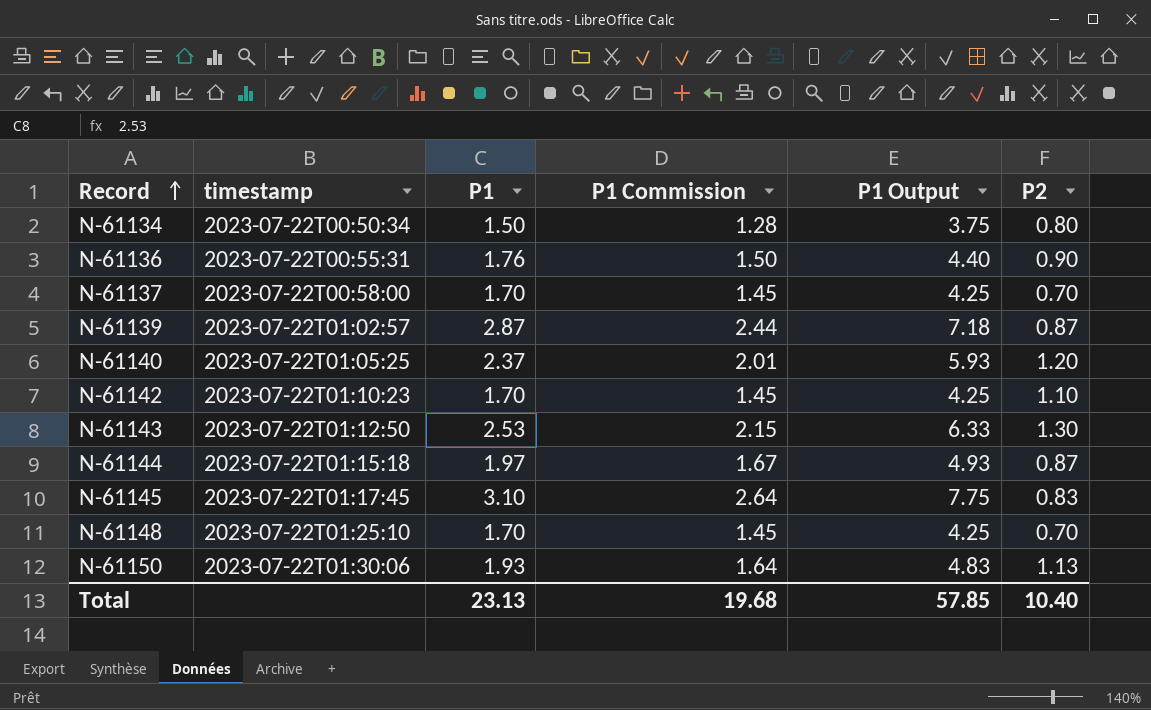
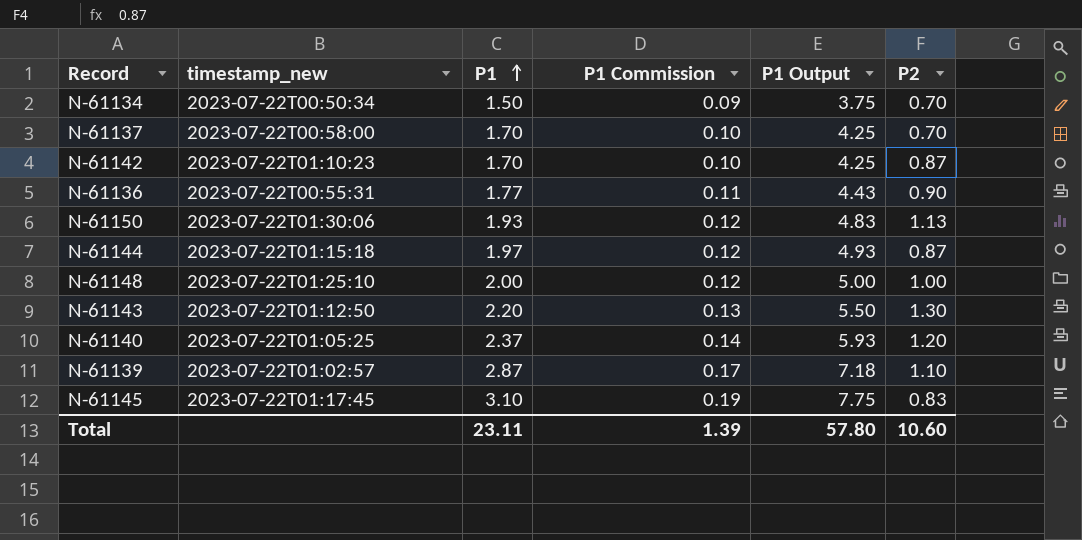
row order: Record ascending -> P1 ascending
column name: timestamp -> timestamp_new
column P1 Commission | formula: [P1] * 0.85 -> [P1] * 0.06
N-61134 | P2: 0.80 -> 0.70
N-61142 | P2: 1.10 -> 0.87
N-61136 | P1: 1.76 -> 1.77
N-61136 | P1 Output: 4.40 -> 4.43
N-61148 | P1: 1.70 -> 2.00
N-61148 | P1 Output: 4.25 -> 5.00
N-61148 | P2: 0.70 -> 1.00
N-61143 | P1: 2.53 -> 2.20
N-61143 | P1 Output: 6.33 -> 5.50
N-61139 | P2: 0.87 -> 1.10
Total | P1: 23.13 -> 23.11
Total | P1 Commission: 19.68 -> 1.39
Total | P1 Output: 57.85 -> 57.80
Total | P2: 10.40 -> 10.60

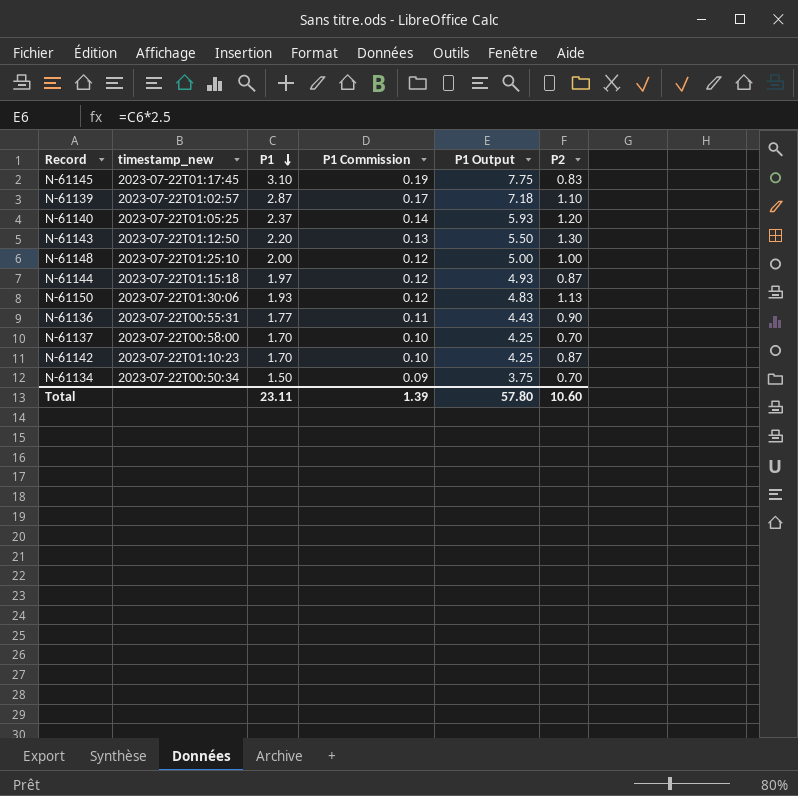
row order: P1 ascending -> P1 descending

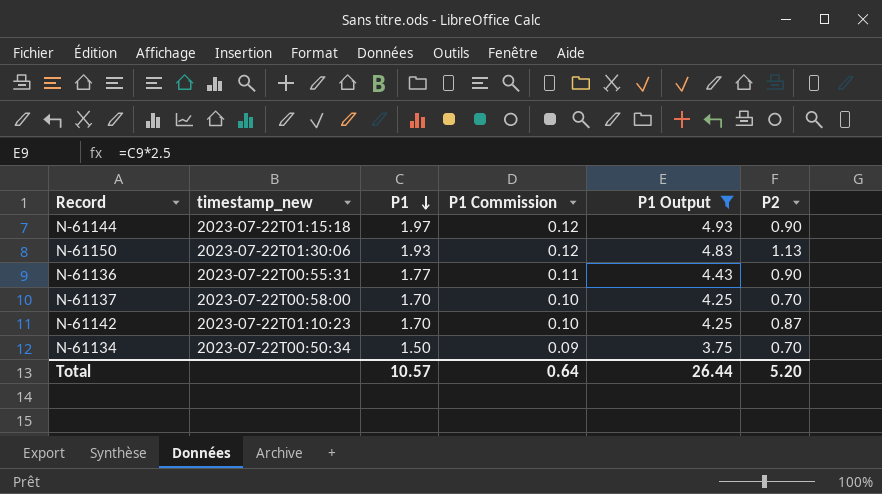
filter: none -> P1 Output <= 4.93
N-61144 | P2: 0.87 -> 0.90
Total | P1: 23.11 -> 10.57
Total | P1 Commission: 1.39 -> 0.64
Total | P1 Output: 57.80 -> 26.44
Total | P2: 10.60 -> 5.20

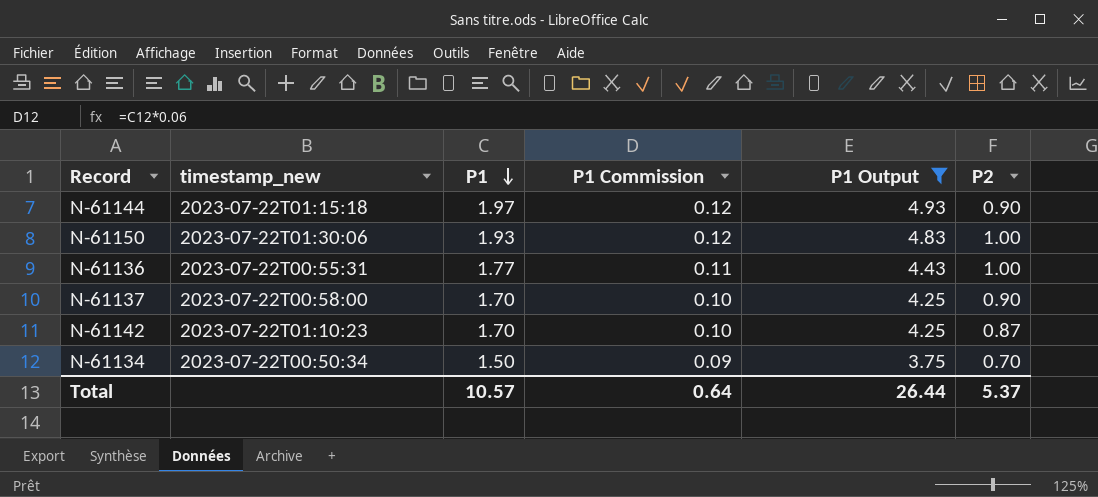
N-61150 | P2: 1.13 -> 1.00
N-61136 | P2: 0.90 -> 1.00
N-61137 | P2: 0.70 -> 0.90
Total | P2: 5.20 -> 5.37

